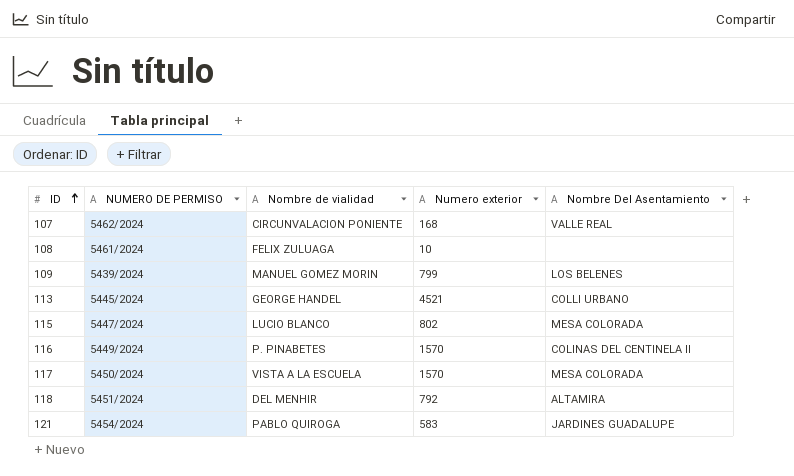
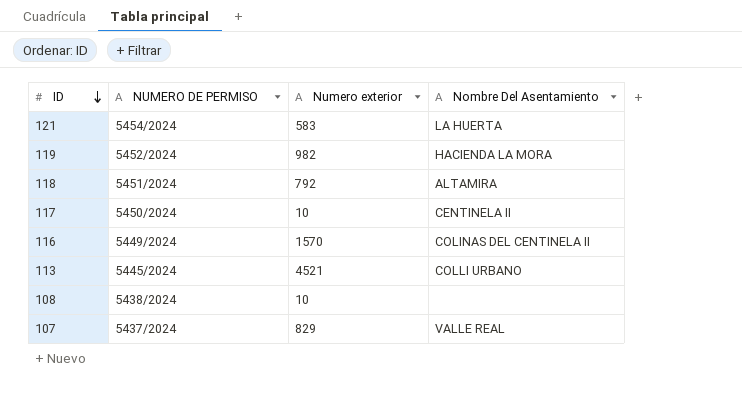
row order: ID ascending -> ID descending
column Nombre de vialidad | position: 3 -> none
row 109: 5439/2024 | MANUEL GOMEZ MORIN | 799 | LOS BELENES -> none
row 115: 5447/2024 | LUCIO BLANCO | 802 | MESA COLORADA -> none
121 | Nombre Del Asentamiento: JARDINES GUADALUPE -> LA HUERTA
row 119: none -> 5452/2024 | 982 | HACIENDA LA MORA
117 | Numero exterior: 1570 -> 10
117 | Nombre Del Asentamiento: MESA COLORADA -> CENTINELA II
108 | NUMERO DE PERMISO: 5461/2024 -> 5438/2024
107 | NUMERO DE PERMISO: 5462/2024 -> 5437/2024
107 | Numero exterior: 168 -> 829

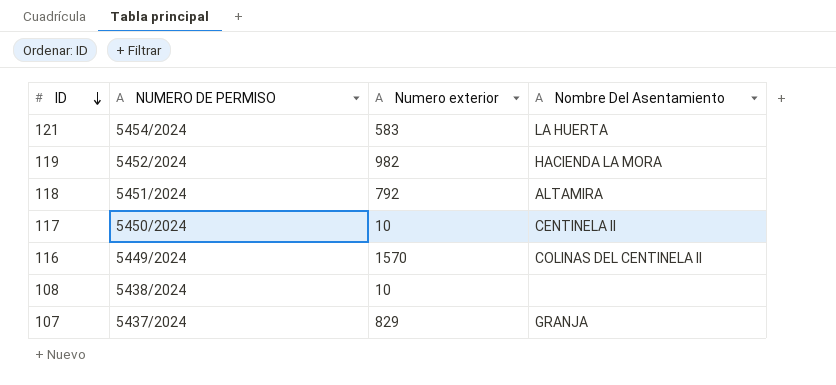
row 113: 5445/2024 | 4521 | COLLI URBANO -> none
107 | Nombre Del Asentamiento: VALLE REAL -> GRANJA

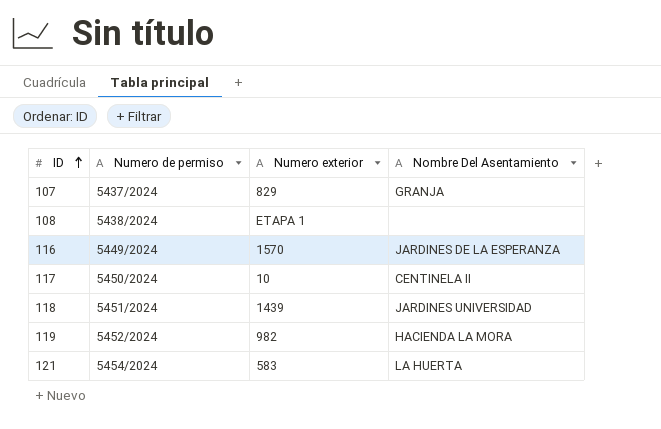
row order: ID descending -> ID ascending
column name: NUMERO DE PERMISO -> Numero de permiso
108 | Numero exterior: 10 -> ETAPA 1
116 | Nombre Del Asentamiento: COLINAS DEL CENTINELA II -> JARDINES DE LA ESPERANZA
118 | Numero exterior: 792 -> 1439
118 | Nombre Del Asentamiento: ALTAMIRA -> JARDINES UNIVERSIDAD

